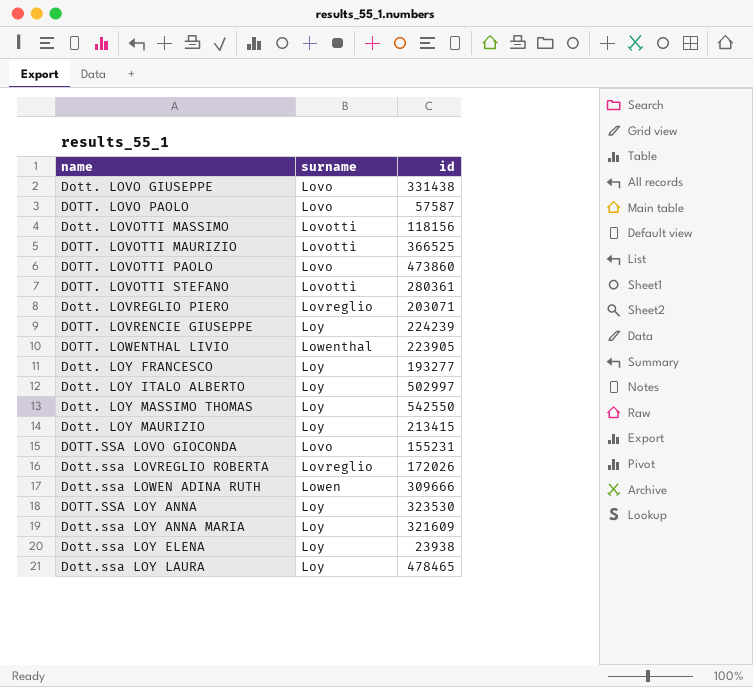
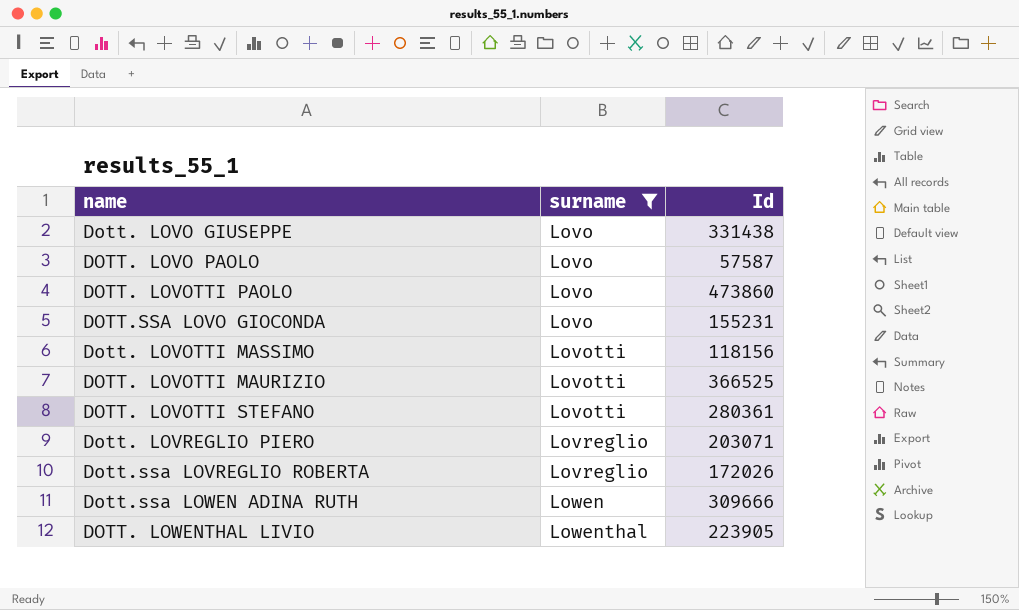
filter: none -> surname != Loy
row order: name ascending -> surname ascending
column name: id -> Id

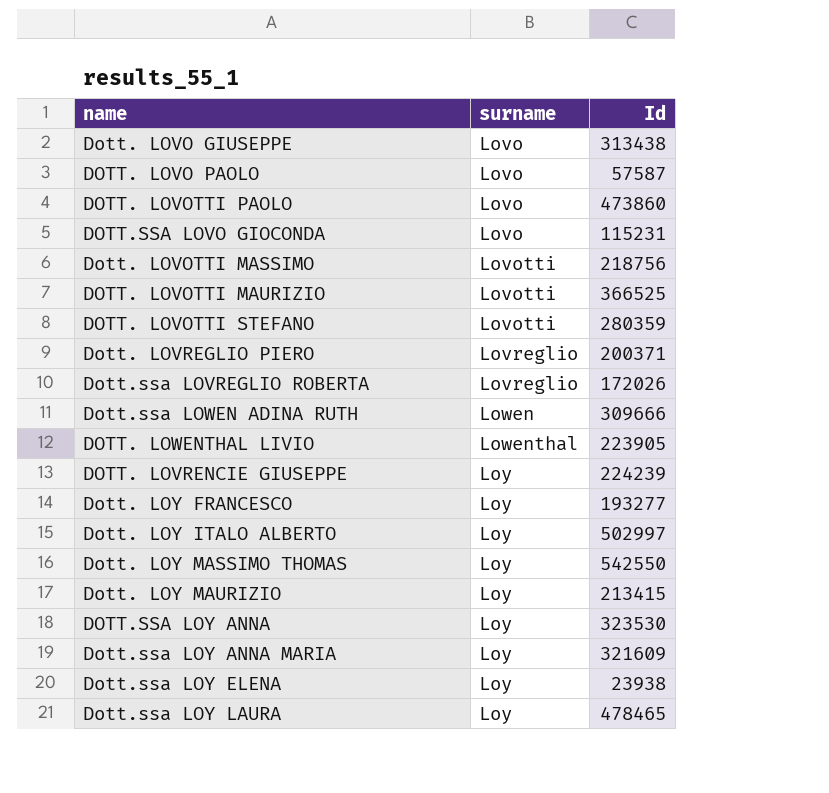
filter: surname != Loy -> none
Dott. LOVO GIUSEPPE | Id: 331438 -> 313438
DOTT.SSA LOVO GIOCONDA | Id: 155231 -> 115231
Dott. LOVOTTI MASSIMO | Id: 118156 -> 218756
DOTT. LOVOTTI STEFANO | Id: 280361 -> 280359
Dott. LOVREGLIO PIERO | Id: 203071 -> 200371

